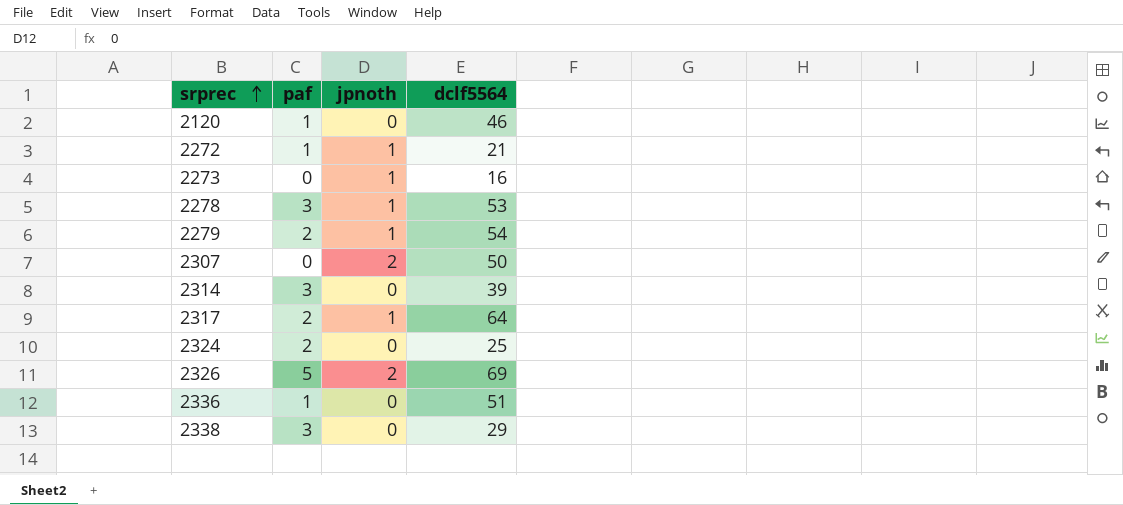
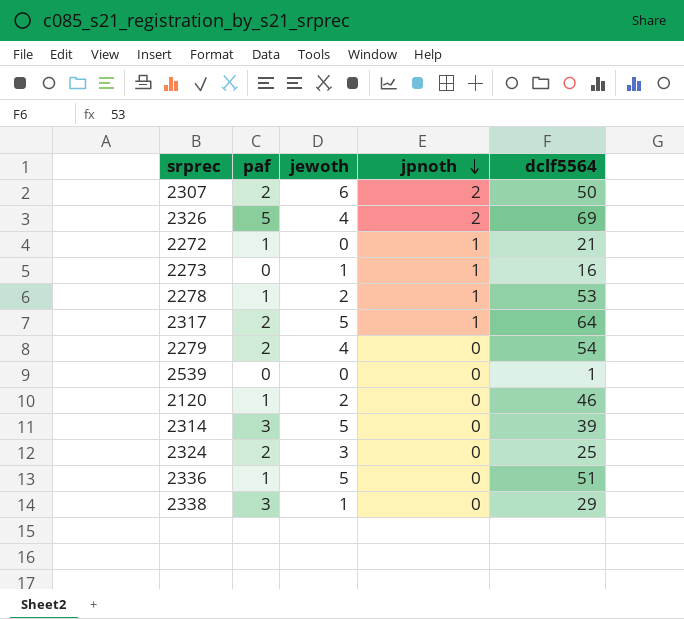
row order: srprec ascending -> jpnoth descending
column jewoth | position: none -> 3
2307 | paf: 0 -> 2
2278 | paf: 3 -> 1
2279 | jpnoth: 1 -> 0
row 2539: none -> 0 | 0 | 0 | 1

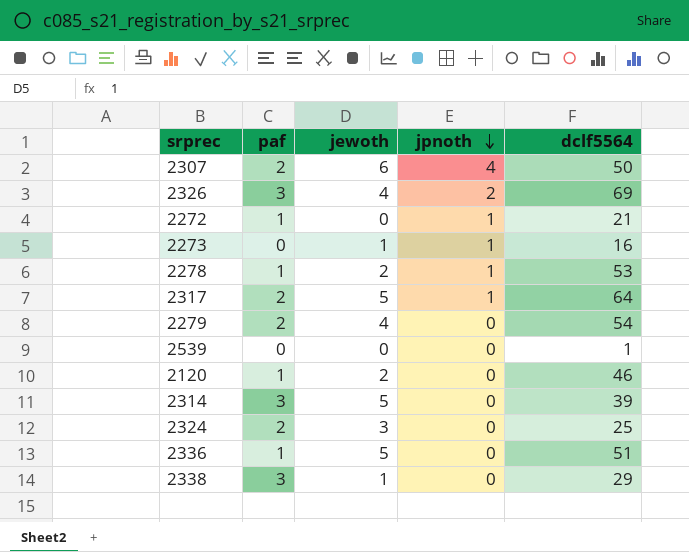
2307 | jpnoth: 2 -> 4
2326 | paf: 5 -> 3

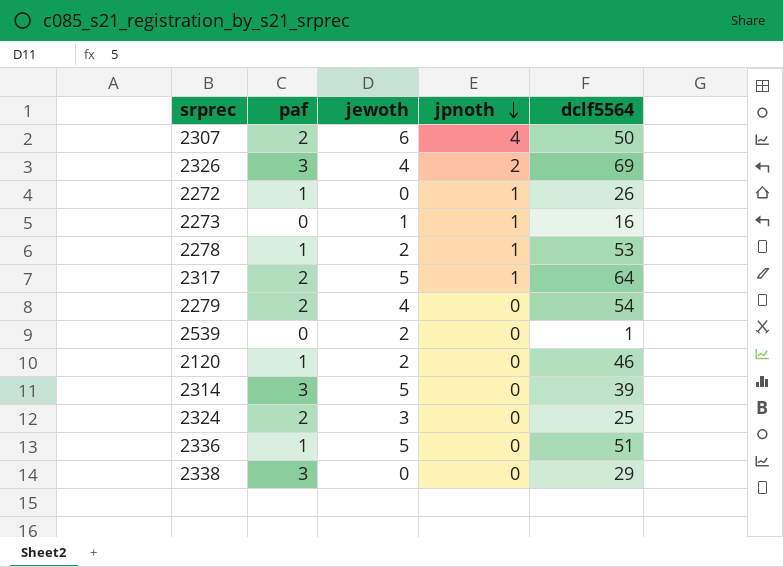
2272 | dclf5564: 21 -> 26
2539 | jewoth: 0 -> 2
2338 | jewoth: 1 -> 0

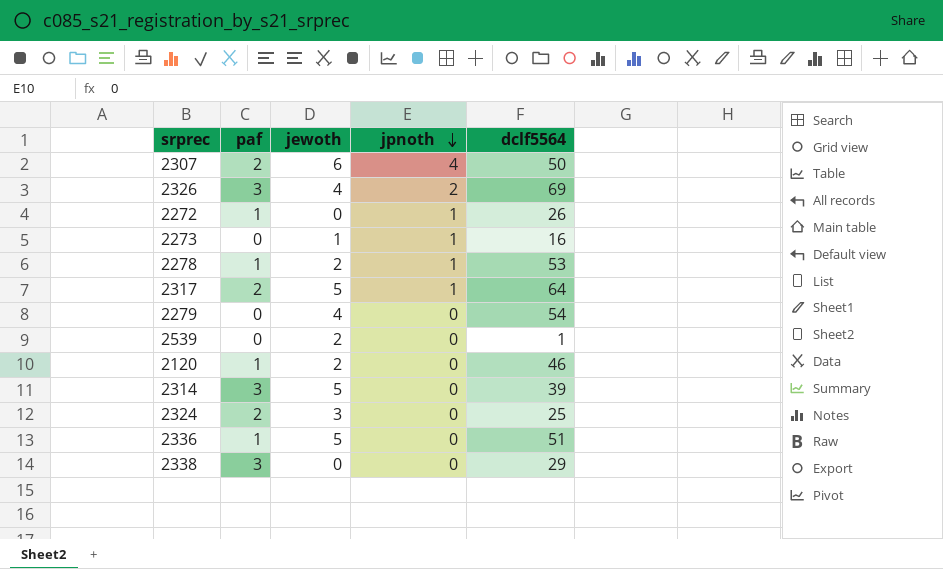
2279 | paf: 2 -> 0

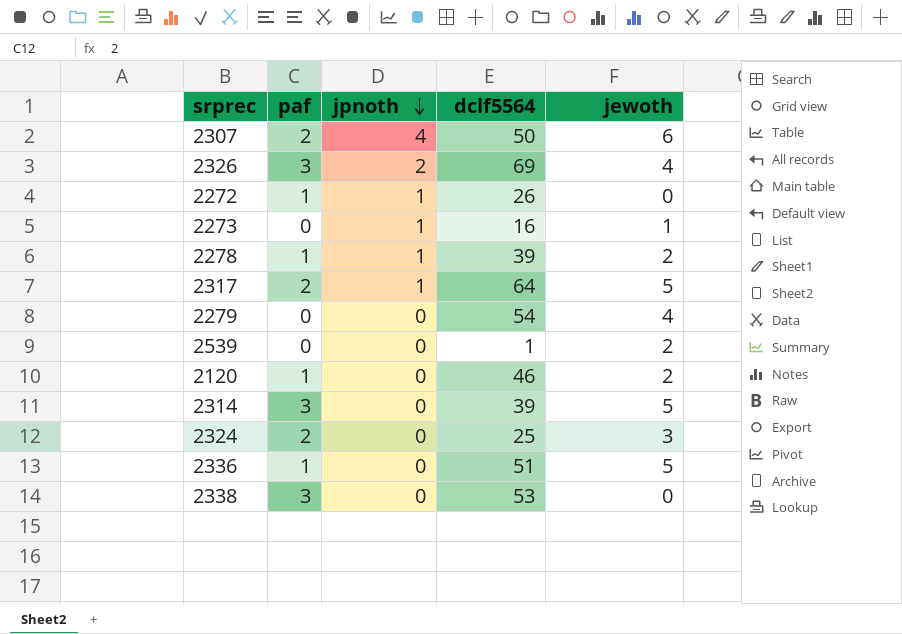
column jewoth | position: 3 -> 5
2278 | dclf5564: 53 -> 39
2338 | dclf5564: 29 -> 53

